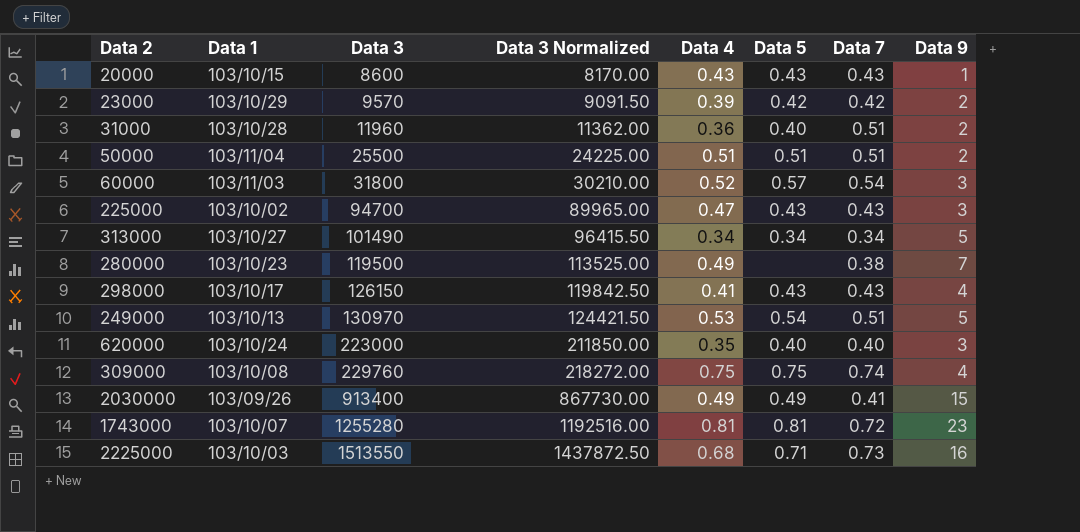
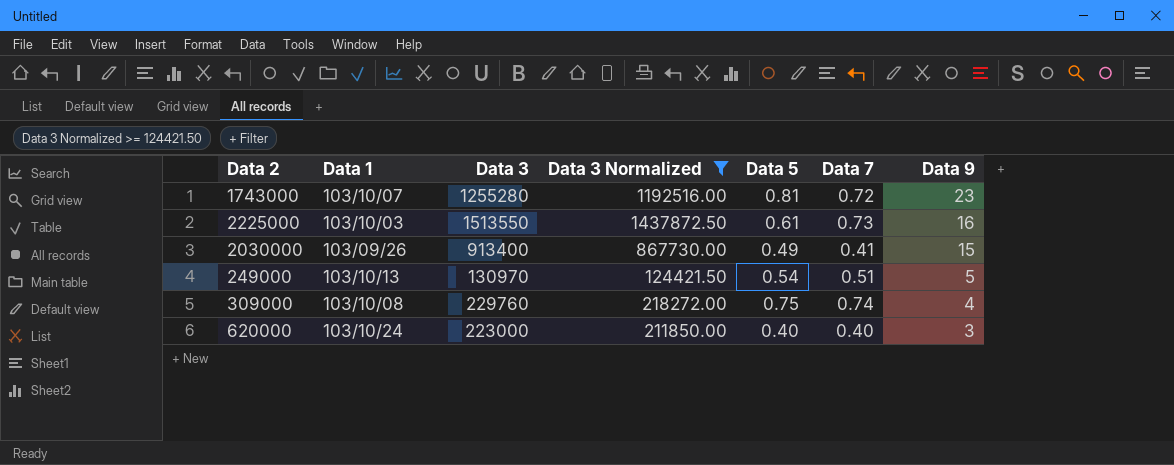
filter: none -> Data 3 Normalized >= 124421.50
row order: Data 3 ascending -> Data 9 descending
column Data 4 | position: 5 -> none
2225000 | Data 5: 0.71 -> 0.61

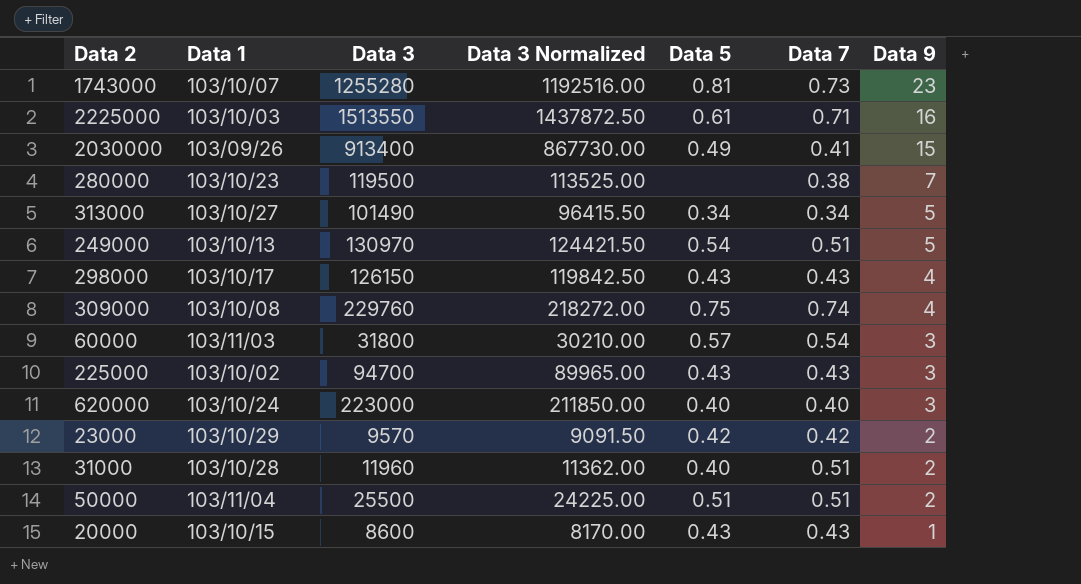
filter: Data 3 Normalized >= 124421.50 -> none
1743000 | Data 7: 0.72 -> 0.73
2225000 | Data 7: 0.73 -> 0.71

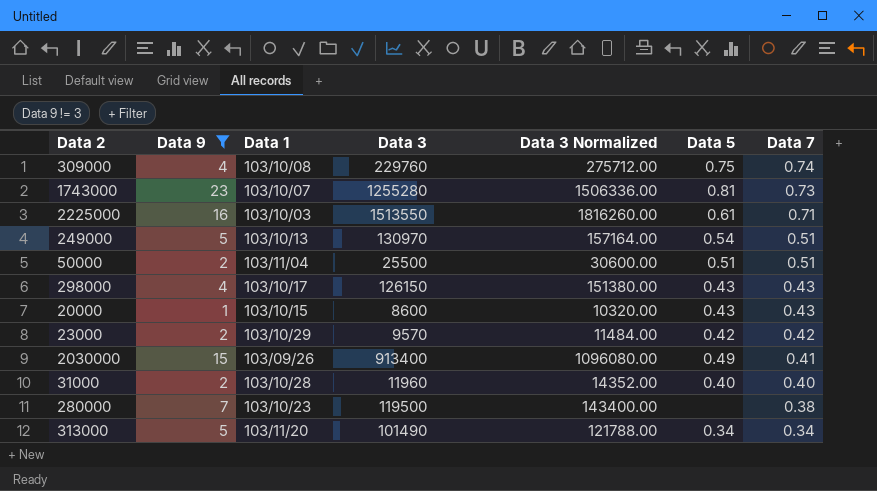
filter: none -> Data 9 != 3
row order: Data 9 descending -> Data 7 descending
column Data 9 | position: 7 -> 2
column Data 3 Normalized | formula: [Data 3] * 0.95 -> [Data 3] * 1.2
31000 | Data 7: 0.51 -> 0.40
313000 | Data 1: 103/10/27 -> 103/11/20

